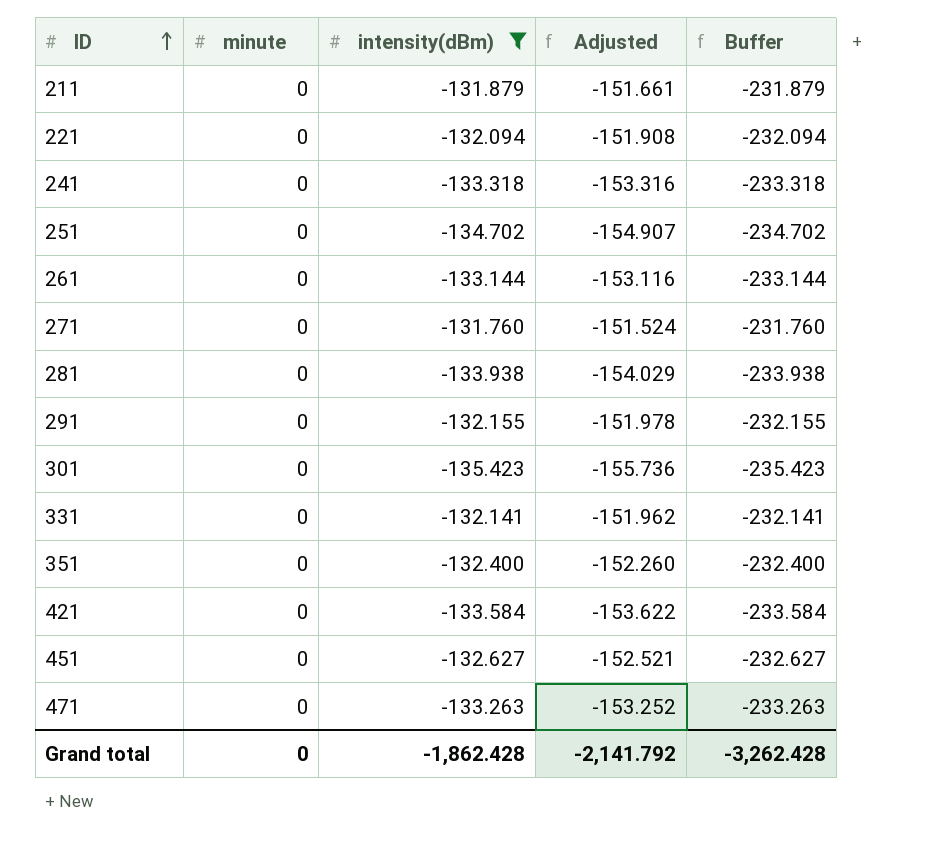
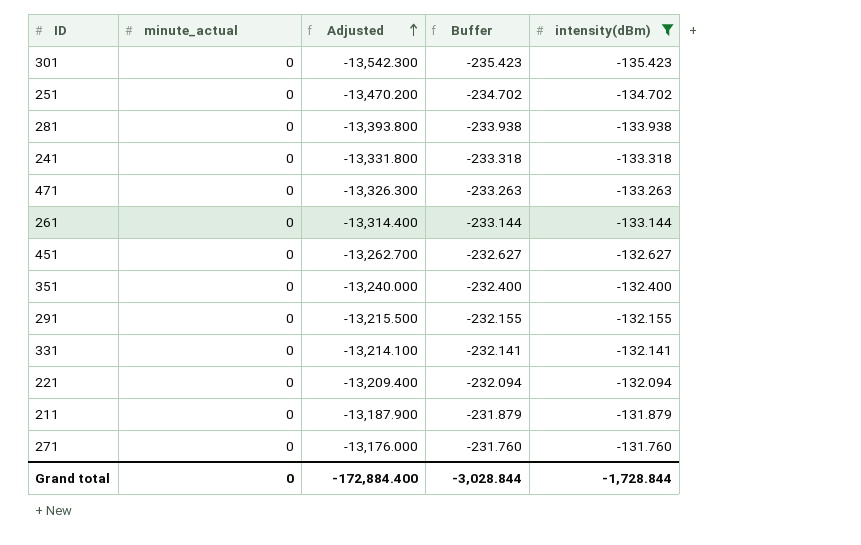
row order: ID ascending -> Adjusted ascending
column name: minute -> minute_actual
column Adjusted | formula: [intensity(dBm)] * 1.15 -> [intensity(dBm)] * 100
column intensity(dBm) | position: 3 -> 5
row 421: 0 | -133.584 | -153.622 | -233.584 -> none
Grand total | Adjusted: -2,141.792 -> -172,884.400
Grand total | Buffer: -3,262.428 -> -3,028.844
Grand total | intensity(dBm): -1,862.428 -> -1,728.844

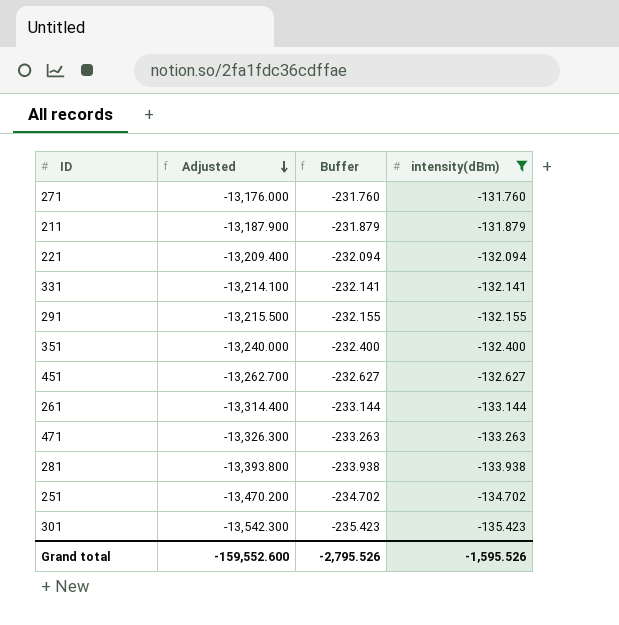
row order: Adjusted ascending -> Adjusted descending
column minute_actual | position: 2 -> none
row 241: 0 | -13,331.800 | -233.318 | -133.318 -> none
Grand total | Adjusted: -172,884.400 -> -159,552.600
Grand total | Buffer: -3,028.844 -> -2,795.526
Grand total | intensity(dBm): -1,728.844 -> -1,595.526

